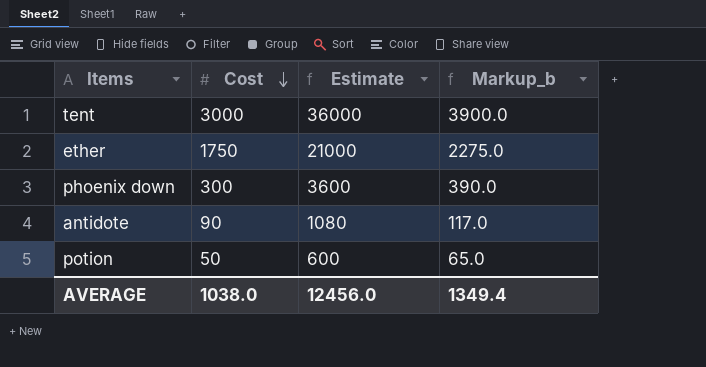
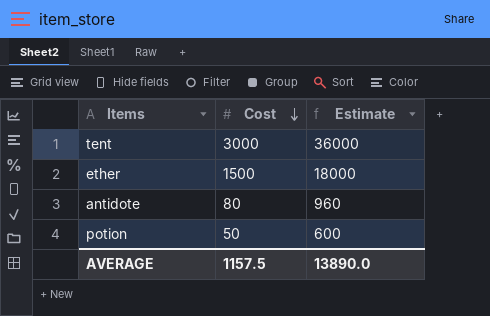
column Markup_b | formula: [Cost] * 1.3 -> none
row phoenix down: 300 | 3600 | 390.0 -> none
ether | Cost: 1750 -> 1500
ether | Estimate: 21000 -> 18000
antidote | Cost: 90 -> 80
antidote | Estimate: 1080 -> 960
AVERAGE | Cost: 1038.0 -> 1157.5
AVERAGE | Estimate: 12456.0 -> 13890.0

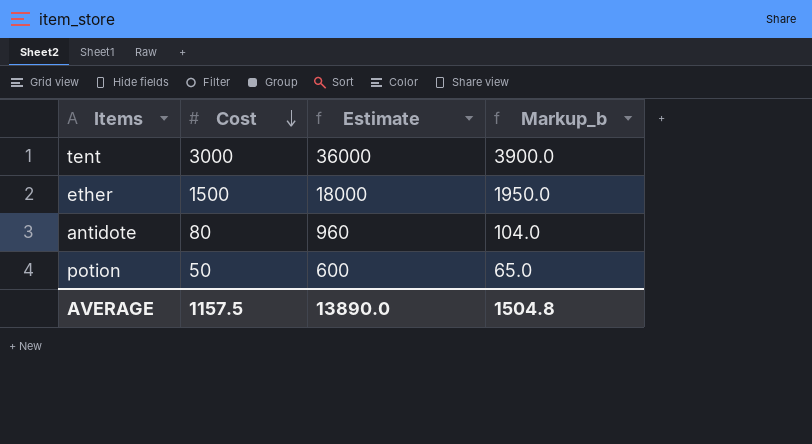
column Markup_b | formula: none -> [Cost] * 1.3

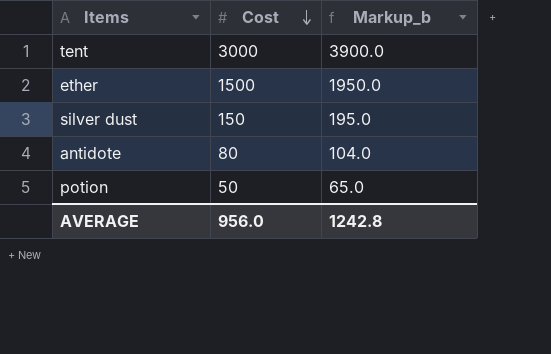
column Estimate | formula: [Cost] * 12 -> none
row silver dust: none -> 150 | 195.0
AVERAGE | Cost: 1157.5 -> 956.0
AVERAGE | Markup_b: 1504.8 -> 1242.8

